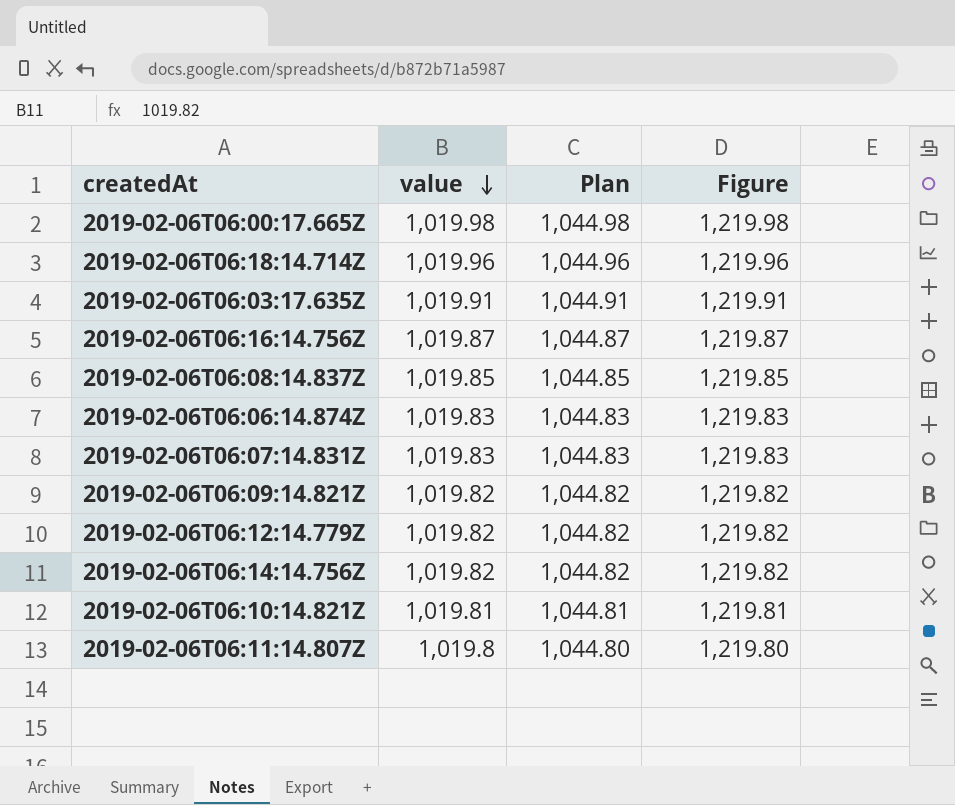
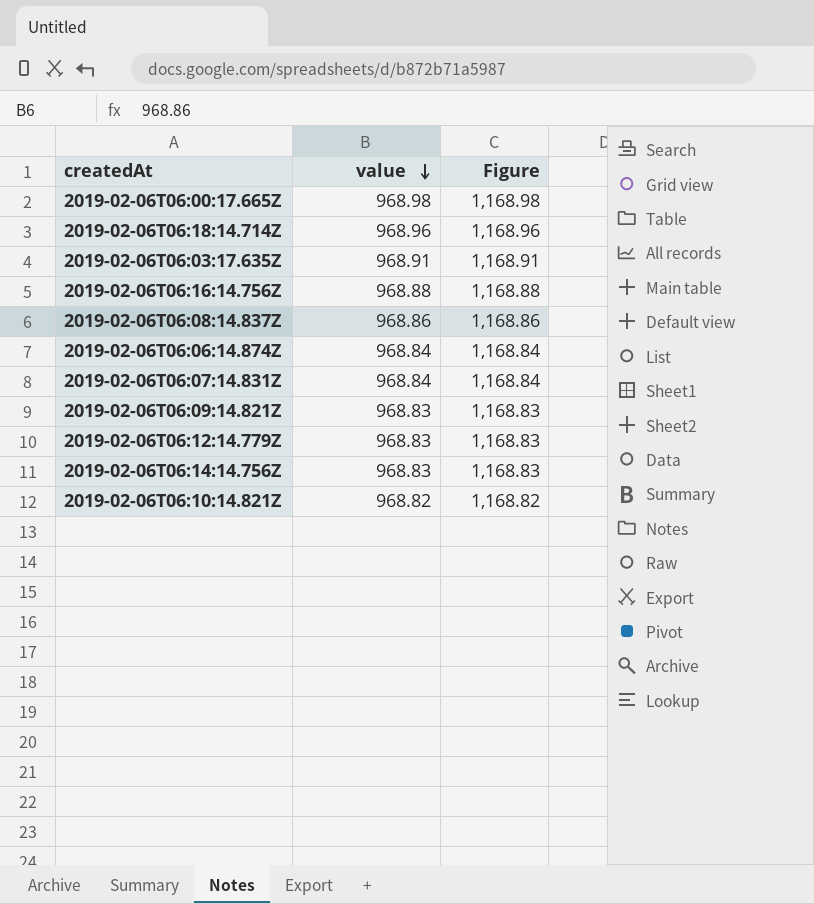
column Plan | formula: [value] + 25 -> none
row 2019-02-06T06:11:14.807Z: 1,019.8 | 1,044.80 | 1,219.80 -> none
2019-02-06T06:00:17.665Z | value: 1,019.98 -> 968.98
2019-02-06T06:00:17.665Z | Figure: 1,219.98 -> 1,168.98
2019-02-06T06:18:14.714Z | value: 1,019.96 -> 968.96
2019-02-06T06:18:14.714Z | Figure: 1,219.96 -> 1,168.96
2019-02-06T06:03:17.635Z | value: 1,019.91 -> 968.91
2019-02-06T06:03:17.635Z | Figure: 1,219.91 -> 1,168.91
2019-02-06T06:16:14.756Z | value: 1,019.87 -> 968.88
2019-02-06T06:16:14.756Z | Figure: 1,219.87 -> 1,168.88
2019-02-06T06:08:14.837Z | value: 1,019.85 -> 968.86
2019-02-06T06:08:14.837Z | Figure: 1,219.85 -> 1,168.86
2019-02-06T06:06:14.874Z | value: 1,019.83 -> 968.84
2019-02-06T06:06:14.874Z | Figure: 1,219.83 -> 1,168.84
2019-02-06T06:07:14.831Z | value: 1,019.83 -> 968.84
2019-02-06T06:07:14.831Z | Figure: 1,219.83 -> 1,168.84
2019-02-06T06:09:14.821Z | value: 1,019.82 -> 968.83
2019-02-06T06:09:14.821Z | Figure: 1,219.82 -> 1,168.83
2019-02-06T06:12:14.779Z | value: 1,019.82 -> 968.83
2019-02-06T06:12:14.779Z | Figure: 1,219.82 -> 1,168.83
2019-02-06T06:14:14.756Z | value: 1,019.82 -> 968.83
2019-02-06T06:14:14.756Z | Figure: 1,219.82 -> 1,168.83
2019-02-06T06:10:14.821Z | value: 1,019.81 -> 968.82
2019-02-06T06:10:14.821Z | Figure: 1,219.81 -> 1,168.82

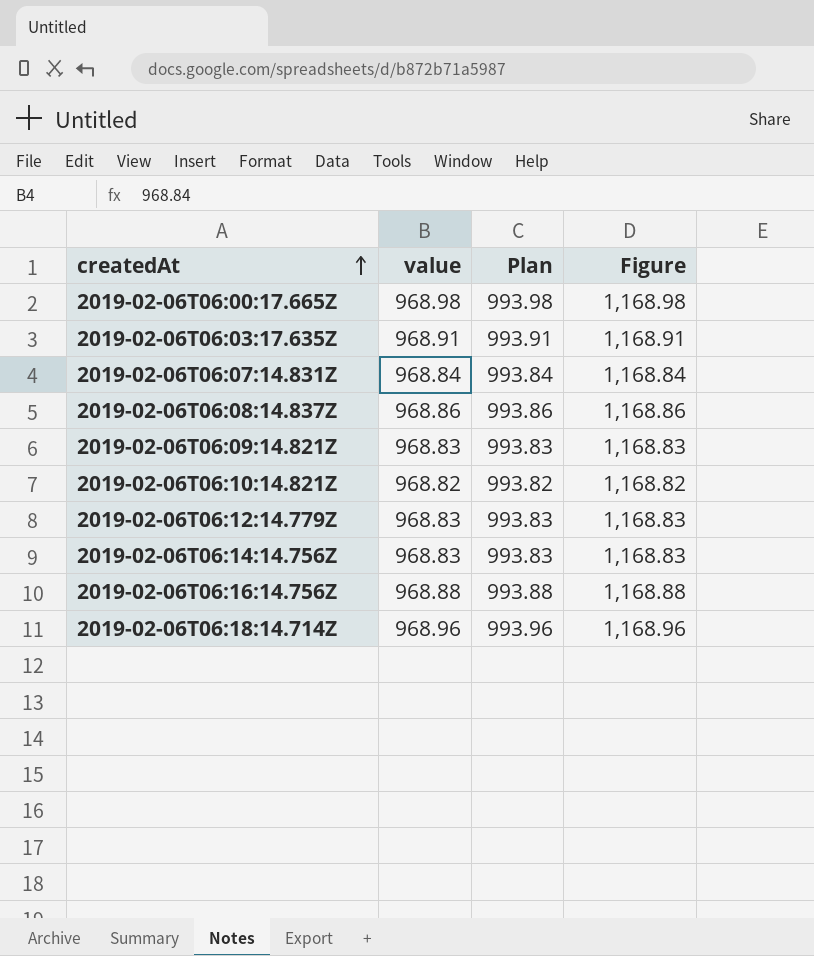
row order: value descending -> createdAt ascending
column Plan | formula: none -> [value] + 25
row 2019-02-06T06:06:14.874Z: 968.84 | 1,168.84 -> none

